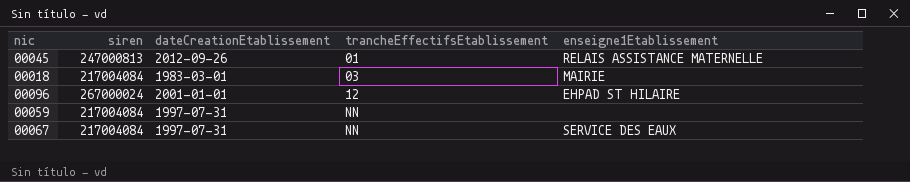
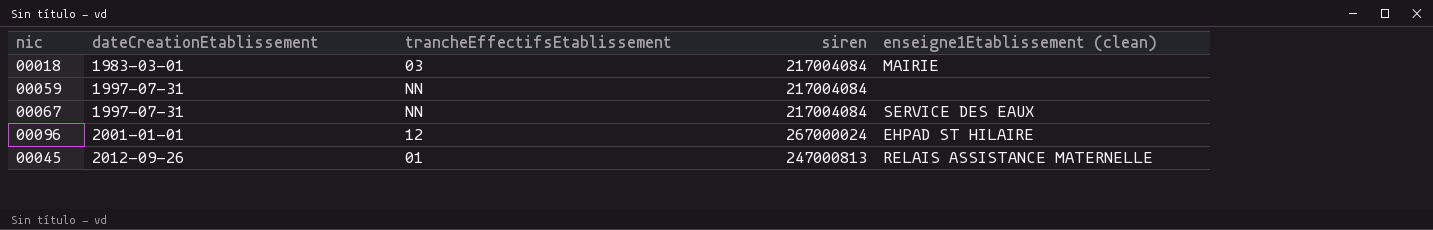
row order: trancheEffectifsEtablissement ascending -> dateCreationEtablissement ascending
column siren | position: 2 -> 4
column name: enseigne1Etablissement -> enseigne1Etablissement (clean)

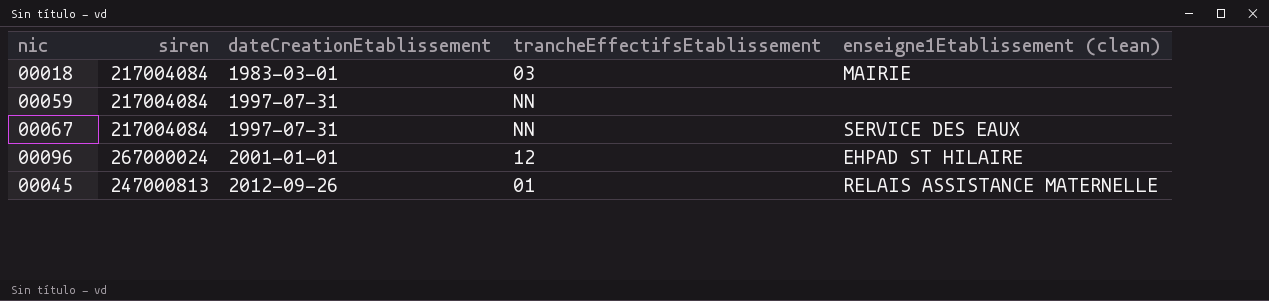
column siren | position: 4 -> 2

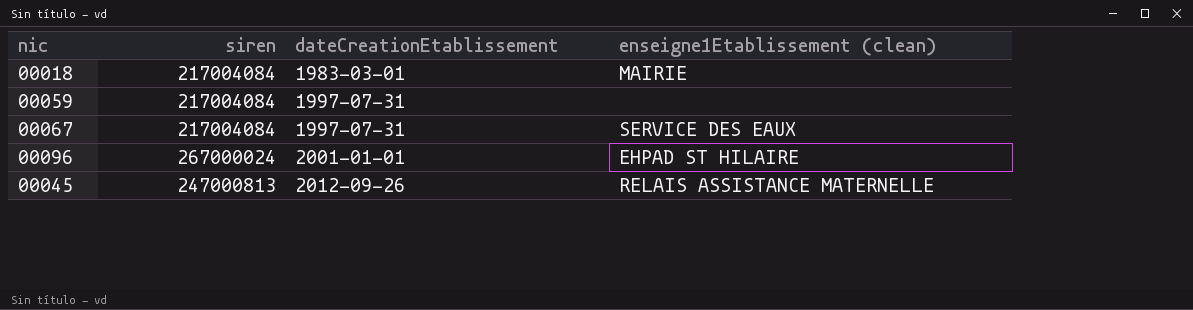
column trancheEffectifsEtablissement | position: 4 -> none

